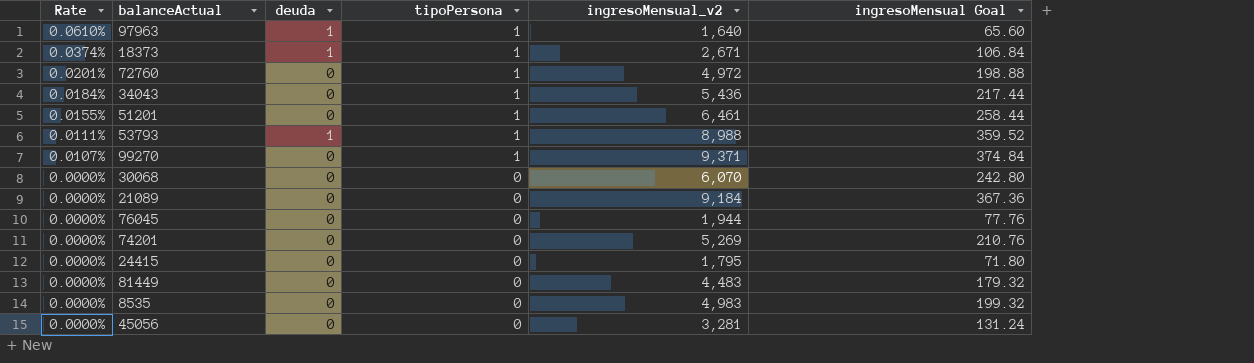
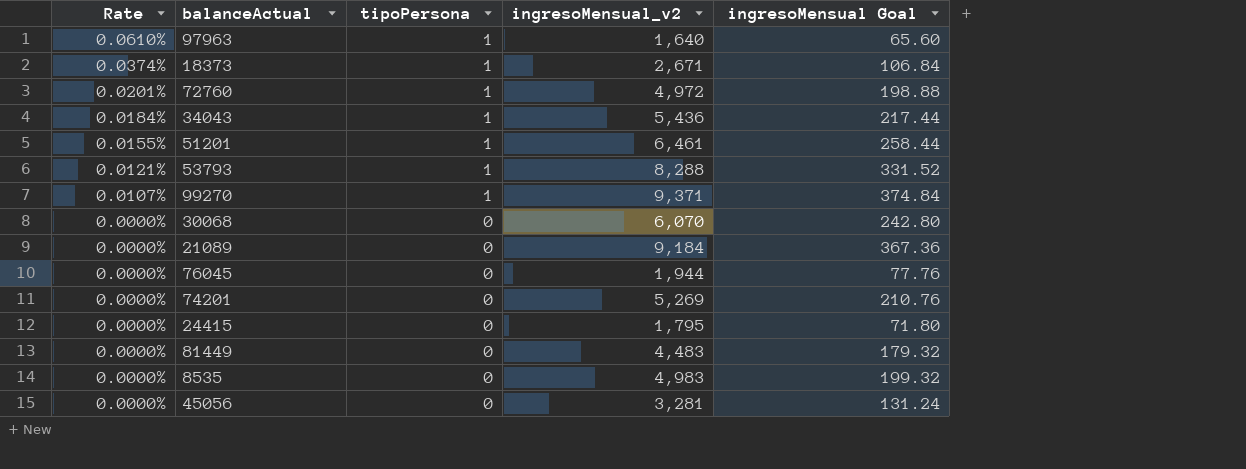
column deuda | position: 3 -> none
53793 | Rate: 0.0111% -> 0.0121%
53793 | ingresoMensual_v2: 8,988 -> 8,288
53793 | ingresoMensual Goal: 359.52 -> 331.52

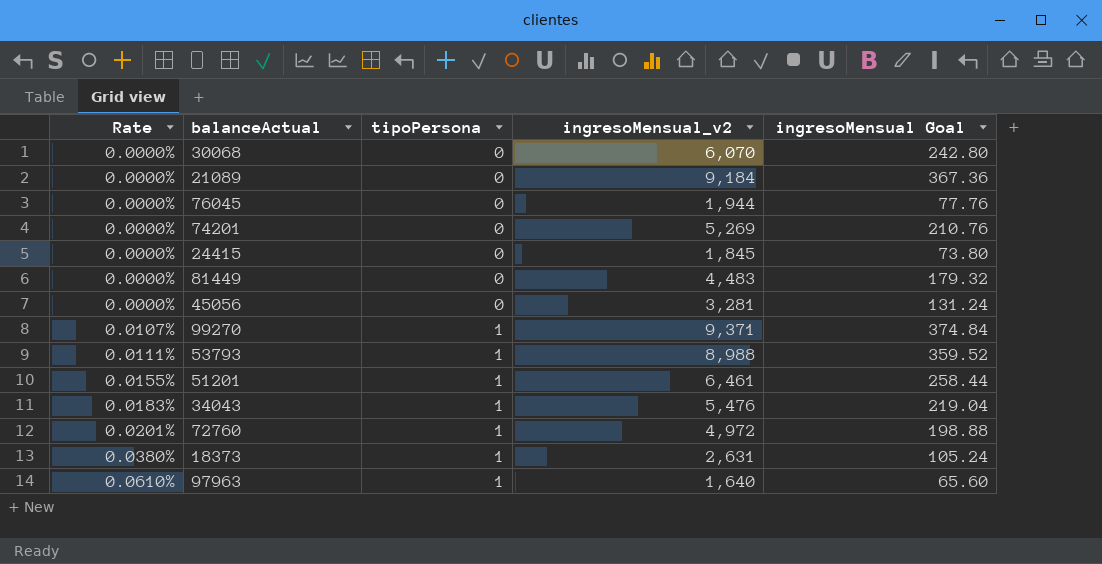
row order: Rate descending -> Rate ascending
row 8535: 0.0000% | 0 | 4,983 | 199.32 -> none
24415 | ingresoMensual_v2: 1,795 -> 1,845
24415 | ingresoMensual Goal: 71.80 -> 73.80
53793 | Rate: 0.0121% -> 0.0111%
53793 | ingresoMensual_v2: 8,288 -> 8,988
53793 | ingresoMensual Goal: 331.52 -> 359.52
34043 | Rate: 0.0184% -> 0.0183%
34043 | ingresoMensual_v2: 5,436 -> 5,476
34043 | ingresoMensual Goal: 217.44 -> 219.04
18373 | Rate: 0.0374% -> 0.0380%
18373 | ingresoMensual_v2: 2,671 -> 2,631
18373 | ingresoMensual Goal: 106.84 -> 105.24

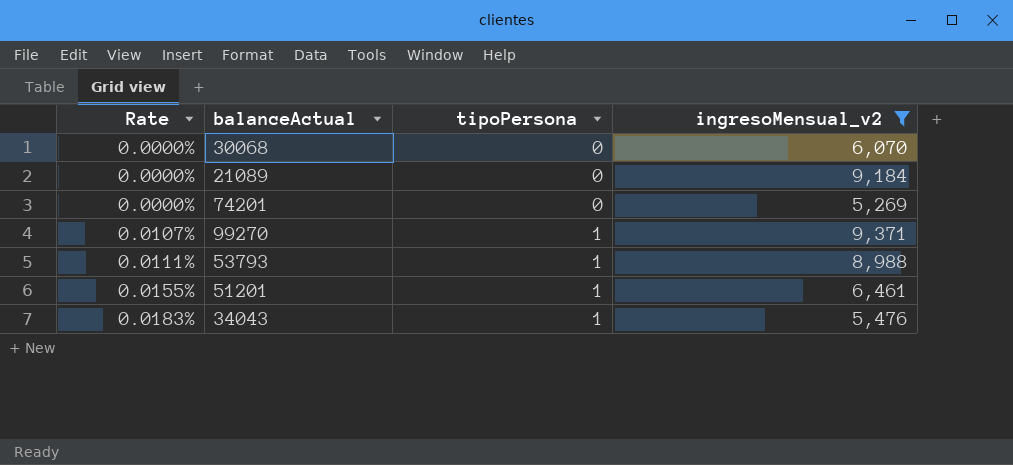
filter: none -> ingresoMensual_v2 >= 5,269
column ingresoMensual Goal | formula: [ingresoMensual_v2] * 0.04 -> none

